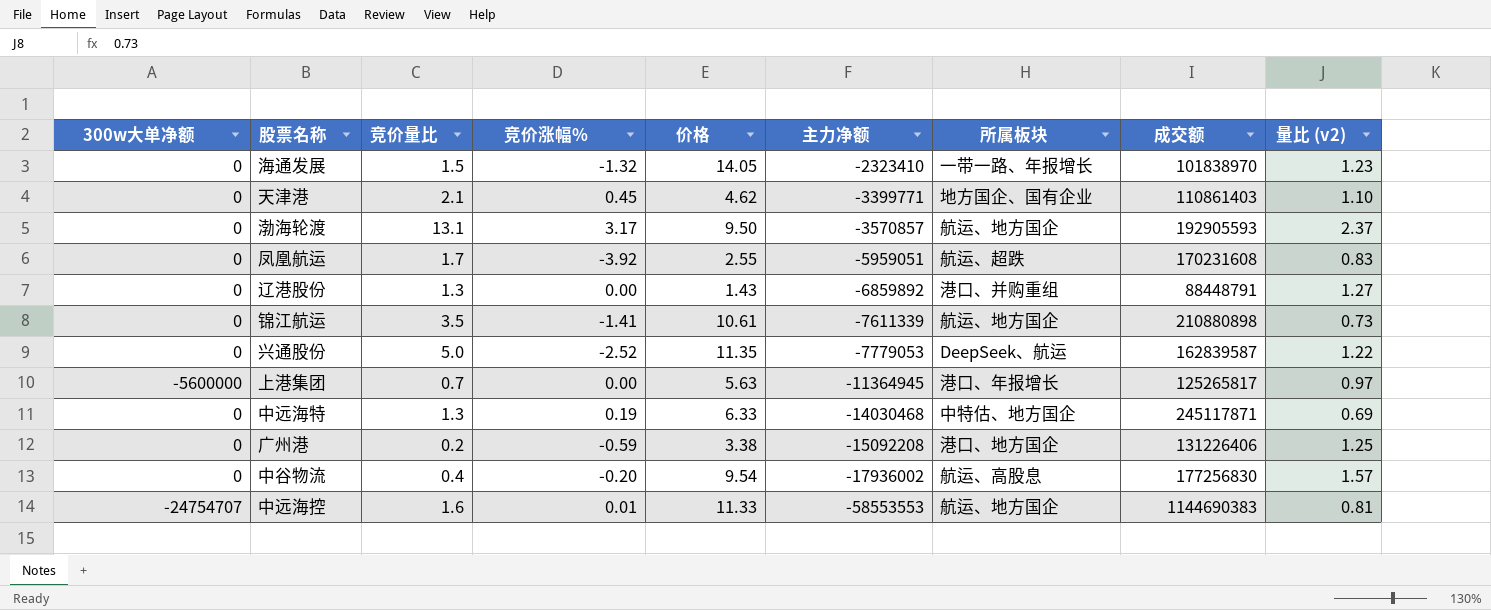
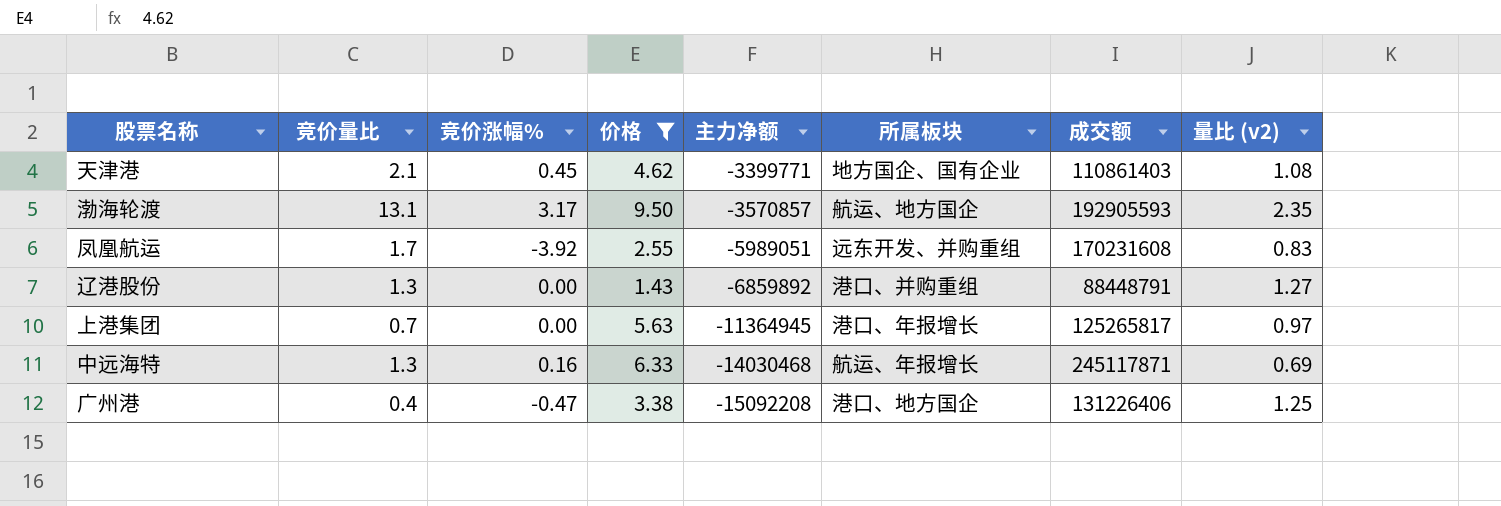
filter: none -> 价格 <= 9.50
column 300w大单净额 | position: 1 -> none
天津港 | 量比 (v2): 1.10 -> 1.08
渤海轮渡 | 量比 (v2): 2.37 -> 2.35
凤凰航运 | 主力净额: -5959051 -> -5989051
凤凰航运 | 所属板块: 航运、超跌 -> 远东开发、并购重组
中远海特 | 竞价涨幅%: 0.19 -> 0.16
中远海特 | 所属板块: 中特估、地方国企 -> 航运、年报增长
广州港 | 竞价量比: 0.2 -> 0.4
广州港 | 竞价涨幅%: -0.59 -> -0.47

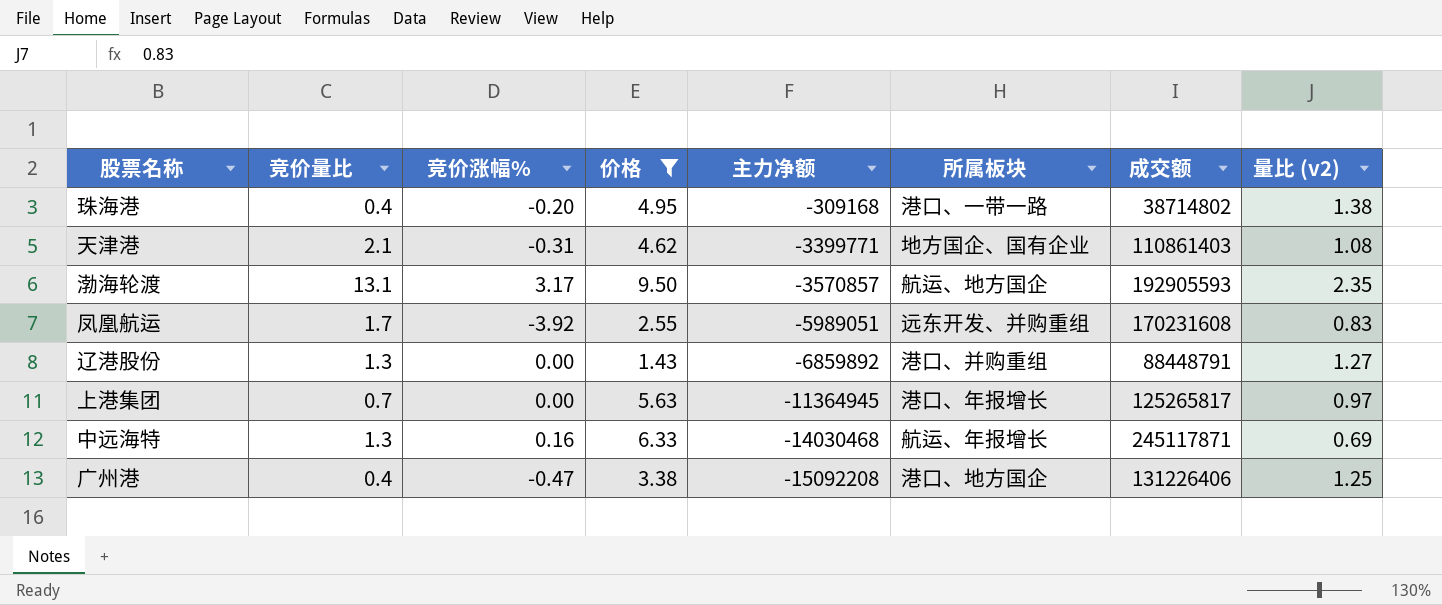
row 珠海港: none -> 0.4 | -0.20 | 4.95 | -309168 | 港口、一带一路 | 38714802 | 1.38
天津港 | 竞价涨幅%: 0.45 -> -0.31

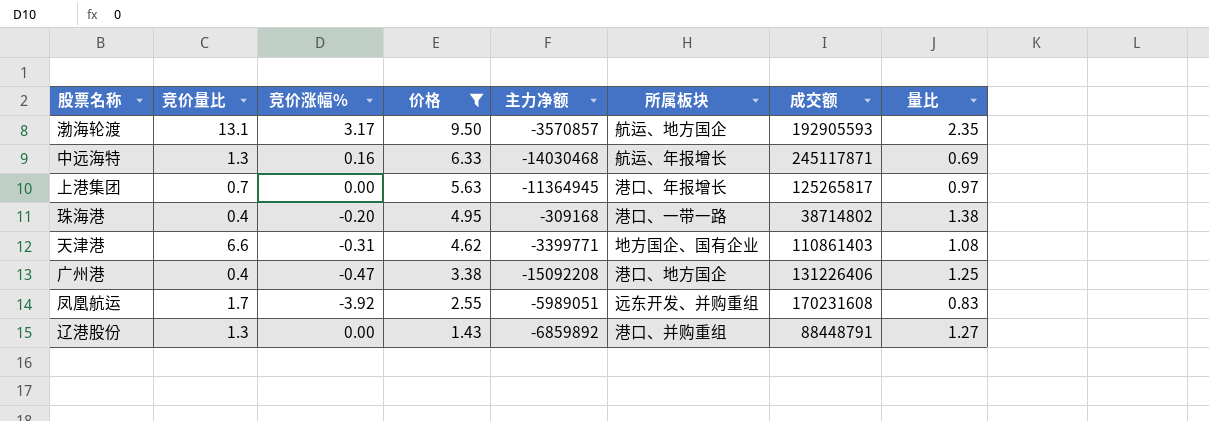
row order: 主力净额 descending -> 价格 descending
column name: 量比 (v2) -> 量比
天津港 | 竞价量比: 2.1 -> 6.6

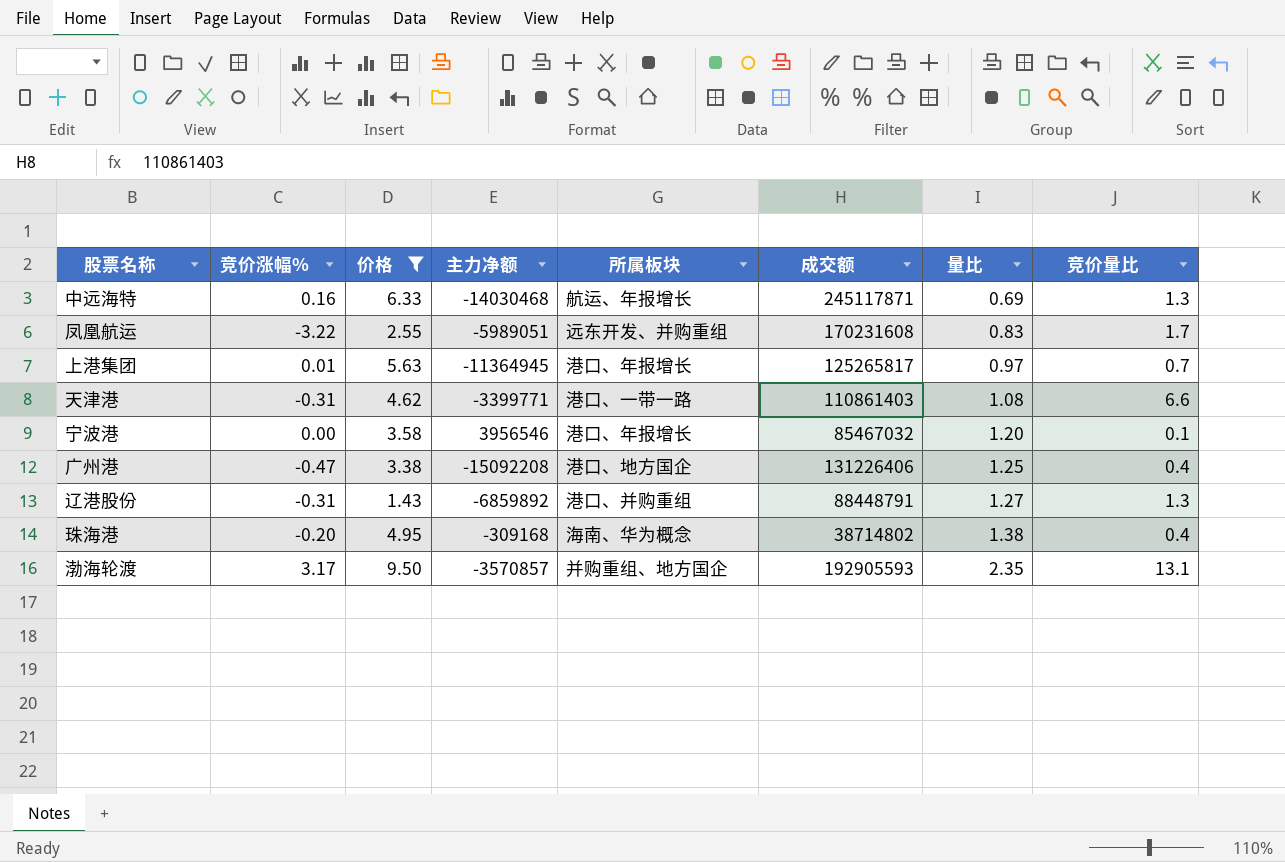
row order: 价格 descending -> 量比 ascending
column 竞价量比 | position: 2 -> 8
凤凰航运 | 竞价涨幅%: -3.92 -> -3.22
上港集团 | 竞价涨幅%: 0.00 -> 0.01
天津港 | 所属板块: 地方国企、国有企业 -> 港口、一带一路
row 宁波港: none -> 0.00 | 3.58 | 3956546 | 港口、年报增长 | 85467032 | 1.20 | 0.1
辽港股份 | 竞价涨幅%: 0.00 -> -0.31
珠海港 | 所属板块: 港口、一带一路 -> 海南、华为概念
渤海轮渡 | 所属板块: 航运、地方国企 -> 并购重组、地方国企

